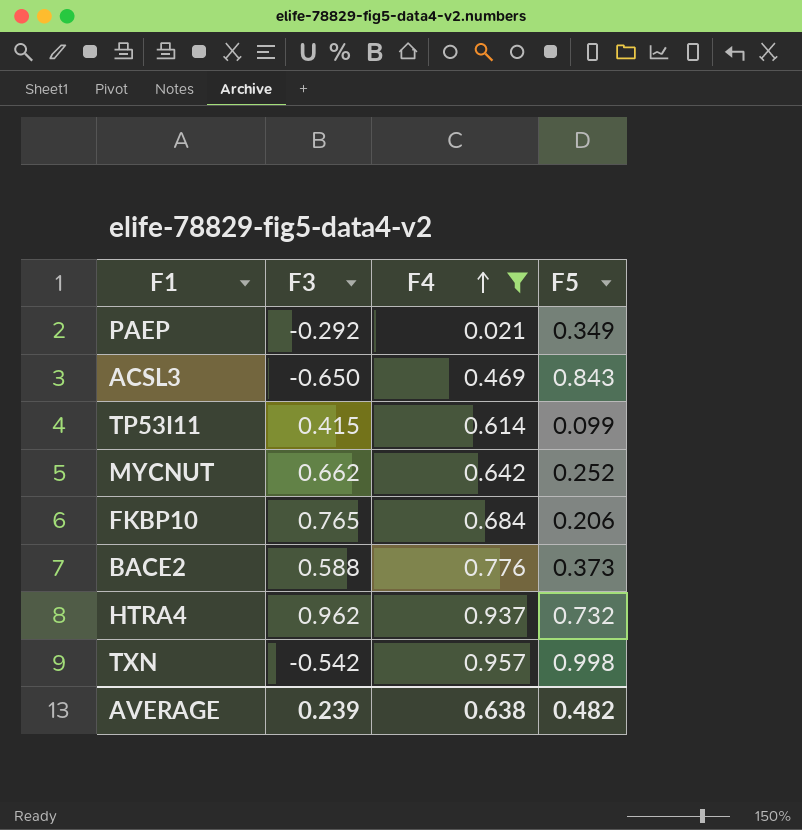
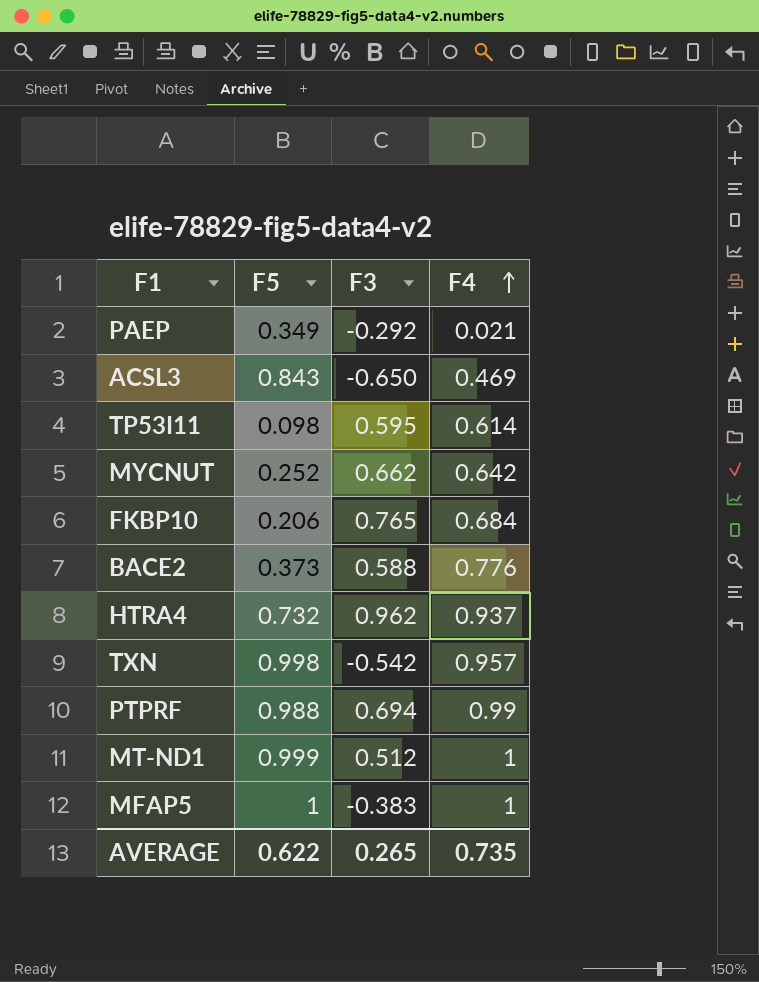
filter: F4 <= 0.957 -> none
column F5 | position: 4 -> 2
TP53I11 | F5: 0.099 -> 0.098
TP53I11 | F3: 0.415 -> 0.595
AVERAGE | F5: 0.482 -> 0.622
AVERAGE | F3: 0.239 -> 0.265
AVERAGE | F4: 0.638 -> 0.735

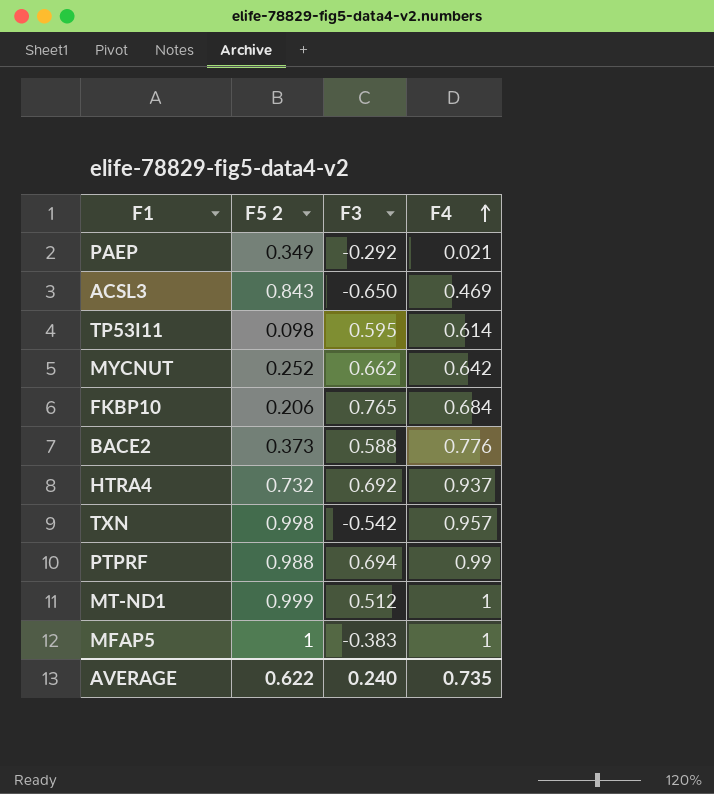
column name: F5 -> F5 2
HTRA4 | F3: 0.962 -> 0.692
AVERAGE | F3: 0.265 -> 0.240

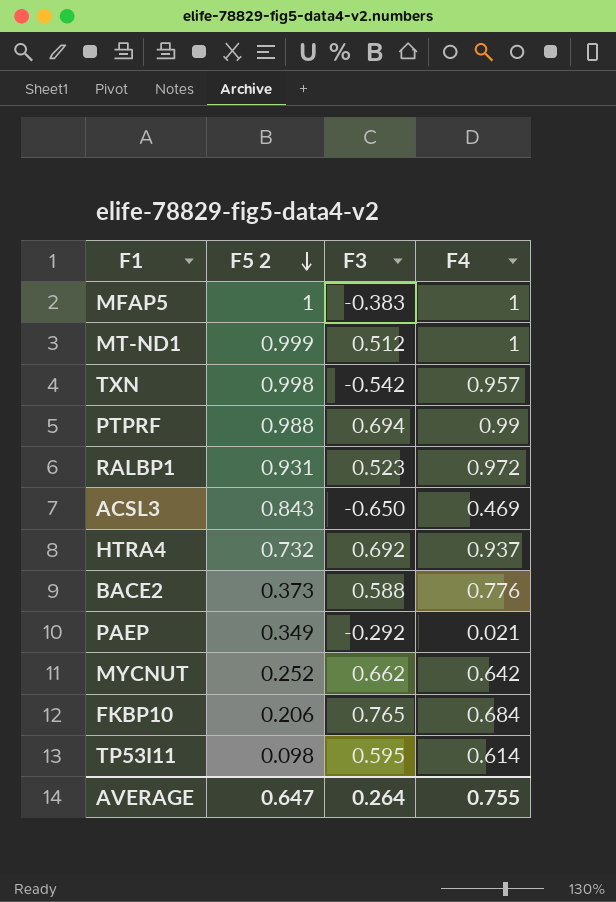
row order: F4 ascending -> F5 2 descending
row RALBP1: none -> 0.931 | 0.523 | 0.972
AVERAGE | F5 2: 0.622 -> 0.647
AVERAGE | F3: 0.240 -> 0.264
AVERAGE | F4: 0.735 -> 0.755

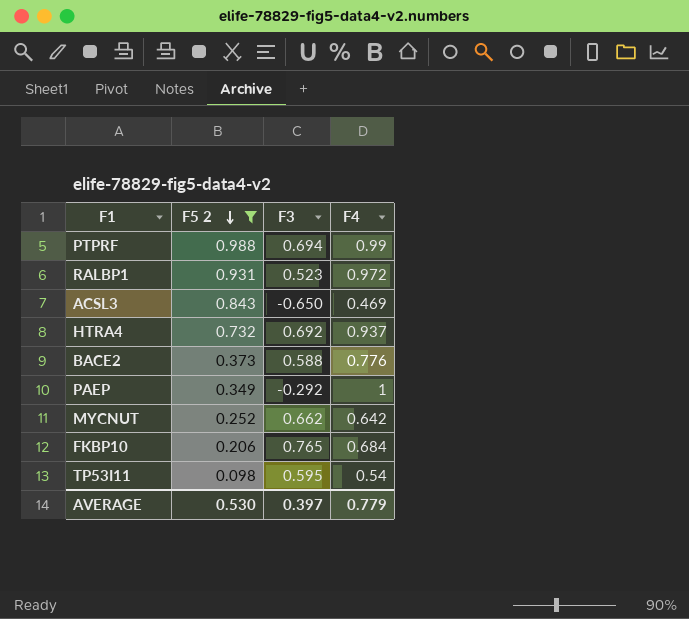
filter: none -> F5 2 <= 0.988
PAEP | F4: 0.021 -> 1
TP53I11 | F4: 0.614 -> 0.54
AVERAGE | F5 2: 0.647 -> 0.530
AVERAGE | F3: 0.264 -> 0.397
AVERAGE | F4: 0.755 -> 0.779

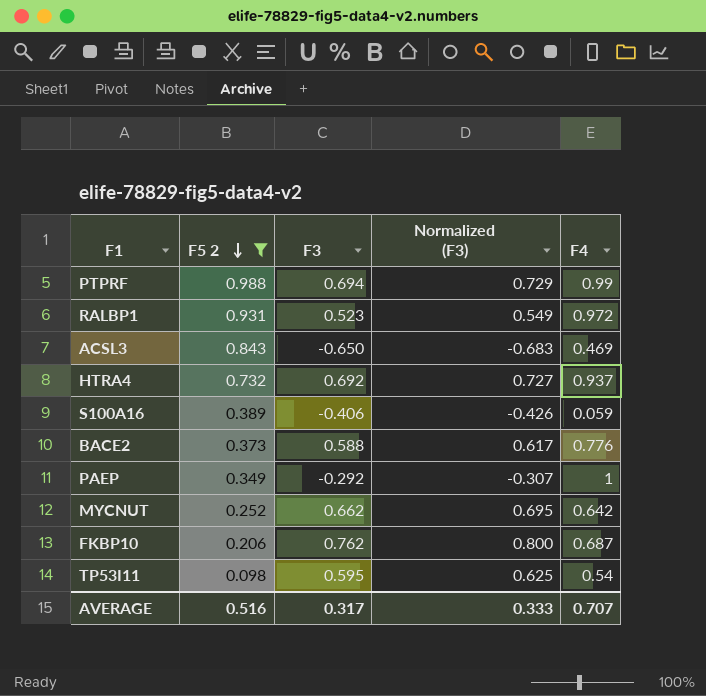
column Normalized (F3) | formula: none -> [F3] * 1.05
row S100A16: none -> 0.389 | -0.406 | -0.426 | 0.059
FKBP10 | F3: 0.765 -> 0.762
FKBP10 | F4: 0.684 -> 0.687
AVERAGE | F5 2: 0.530 -> 0.516
AVERAGE | F3: 0.397 -> 0.317
AVERAGE | F4: 0.779 -> 0.707

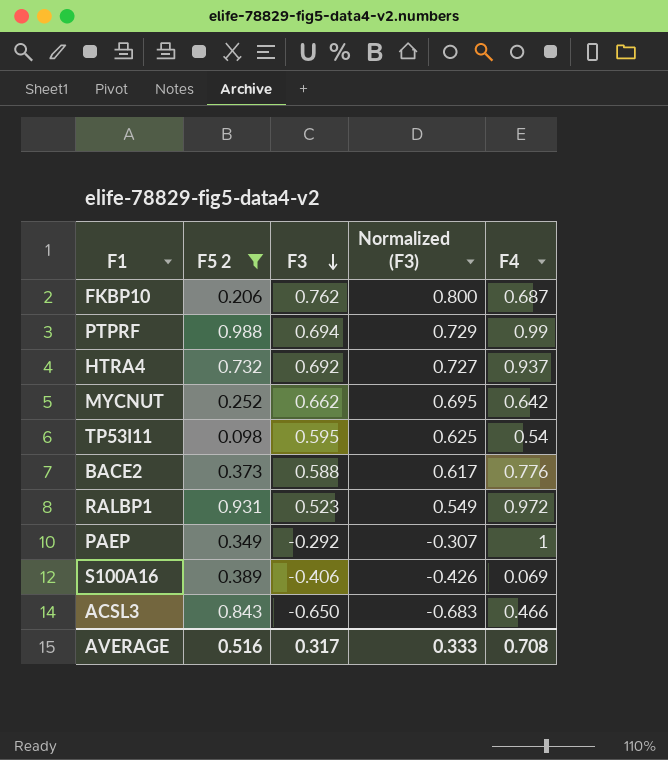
row order: F5 2 descending -> F3 descending
S100A16 | F4: 0.059 -> 0.069
ACSL3 | F4: 0.469 -> 0.466
AVERAGE | F4: 0.707 -> 0.708

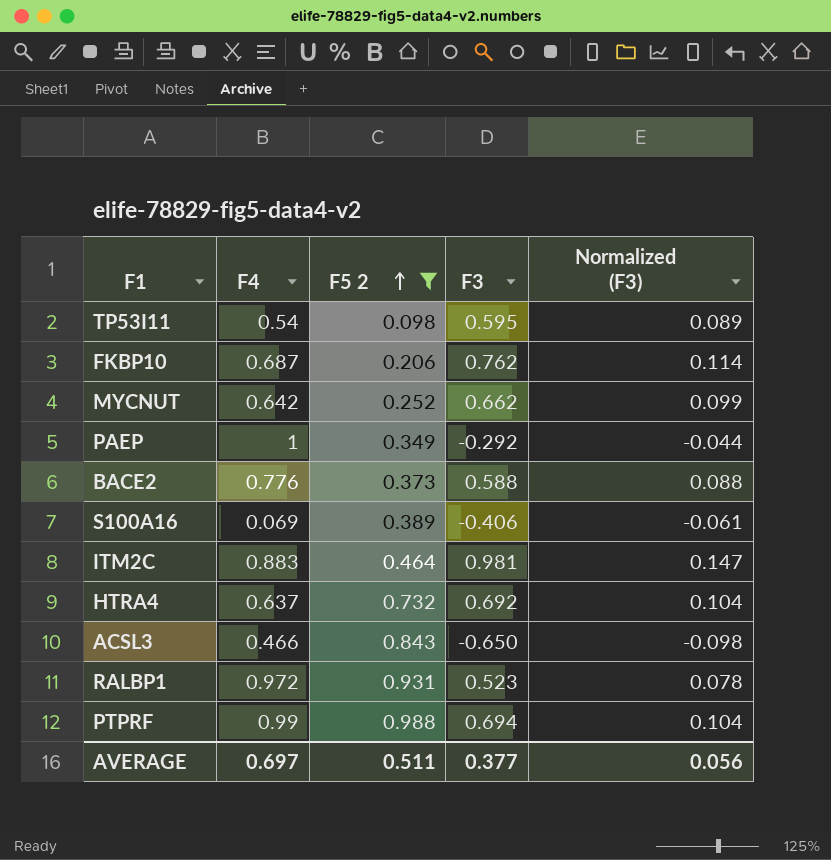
row order: F3 descending -> F5 2 ascending
column F4 | position: 5 -> 2
column Normalized (F3) | formula: [F3] * 1.05 -> [F3] * 0.15
row ITM2C: none -> 0.883 | 0.464 | 0.981 | 0.147
HTRA4 | F4: 0.937 -> 0.637
AVERAGE | F4: 0.708 -> 0.697
AVERAGE | F5 2: 0.516 -> 0.511
AVERAGE | F3: 0.317 -> 0.377
AVERAGE | Normalized (F3): 0.333 -> 0.056

